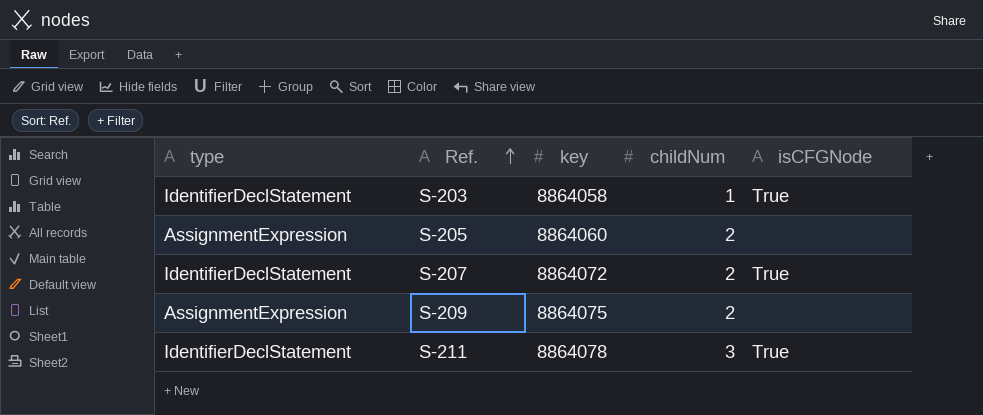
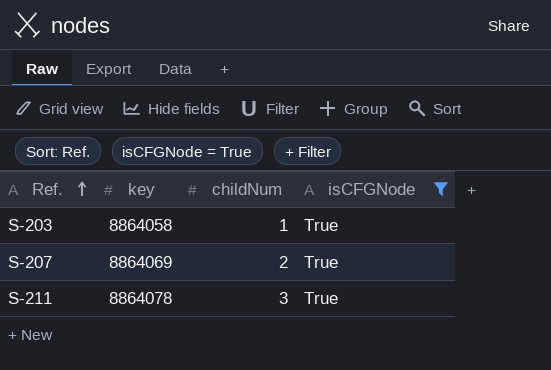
filter: none -> isCFGNode = True
column type | position: 1 -> none
S-207 | key: 8864072 -> 8864069

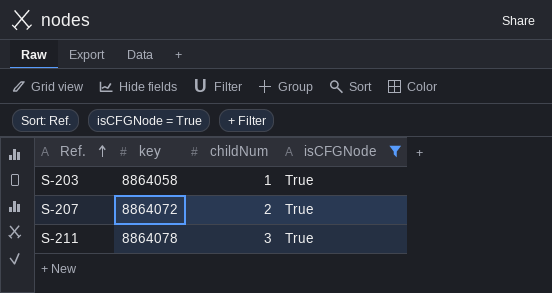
S-207 | key: 8864069 -> 8864072

